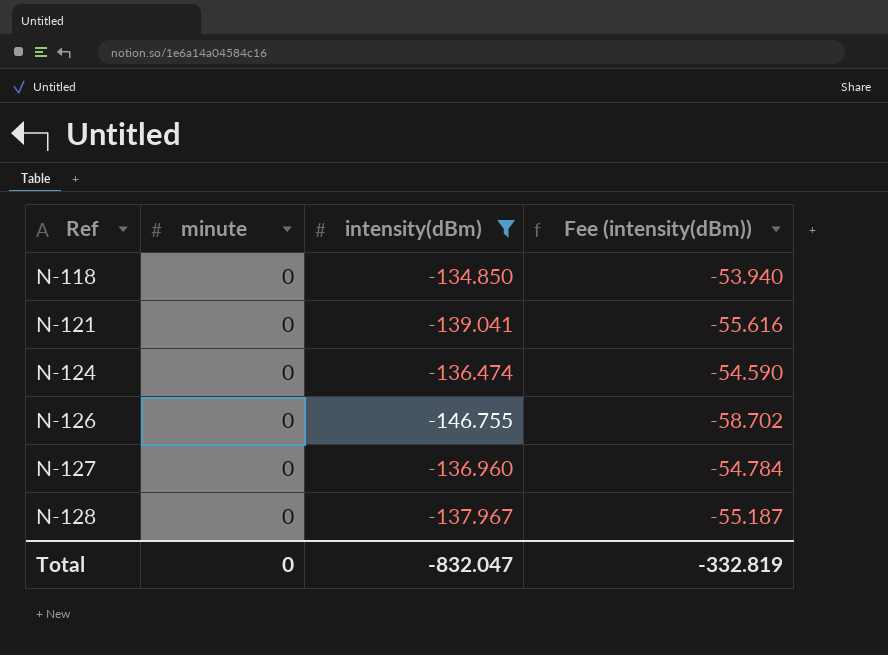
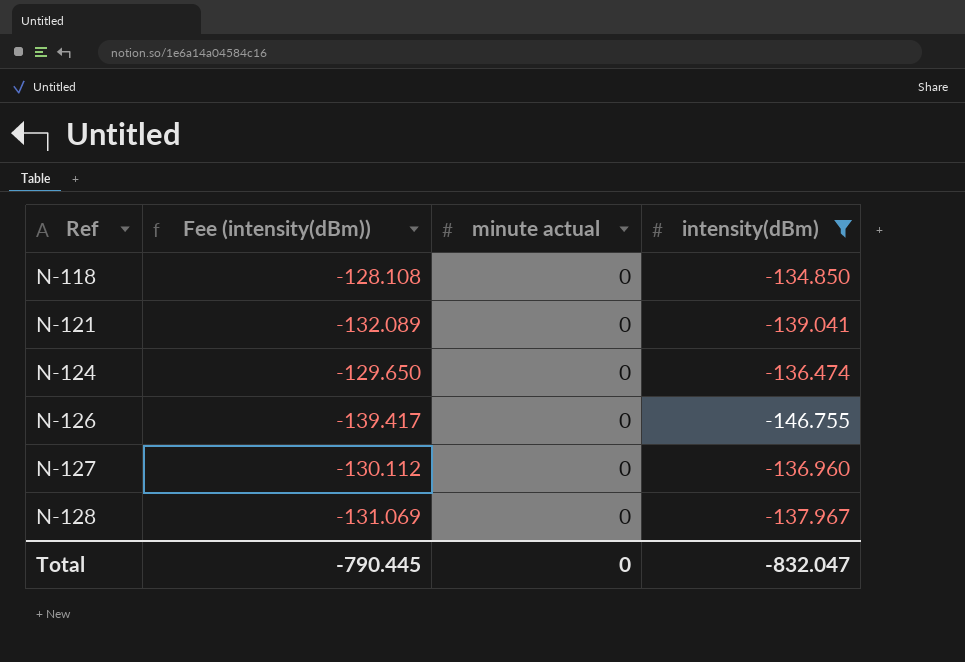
column Fee (intensity(dBm)) | formula: [intensity(dBm)] * 0.4 -> [intensity(dBm)] * 0.95
column Fee (intensity(dBm)) | position: 4 -> 2
column name: minute -> minute actual
Total | Fee (intensity(dBm)): -332.819 -> -790.445

